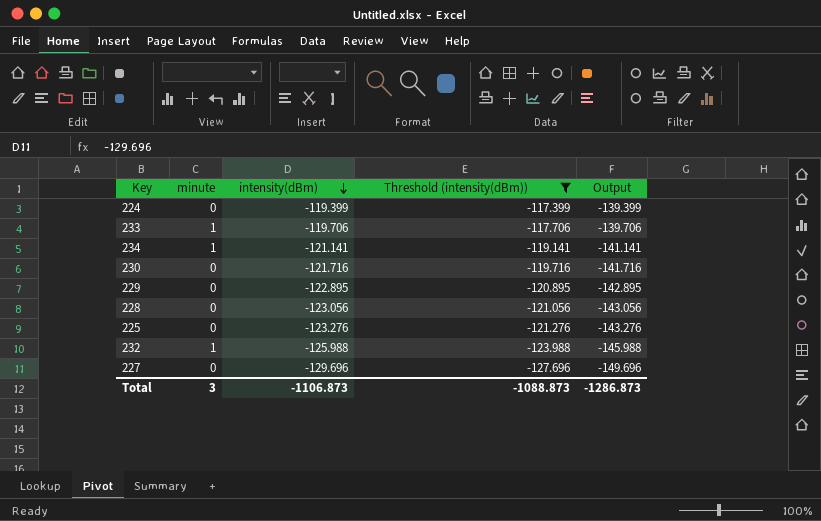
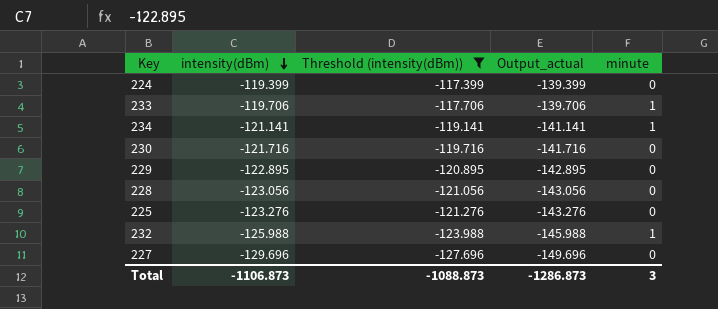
column name: Output -> Output_actual
column minute | position: 2 -> 5

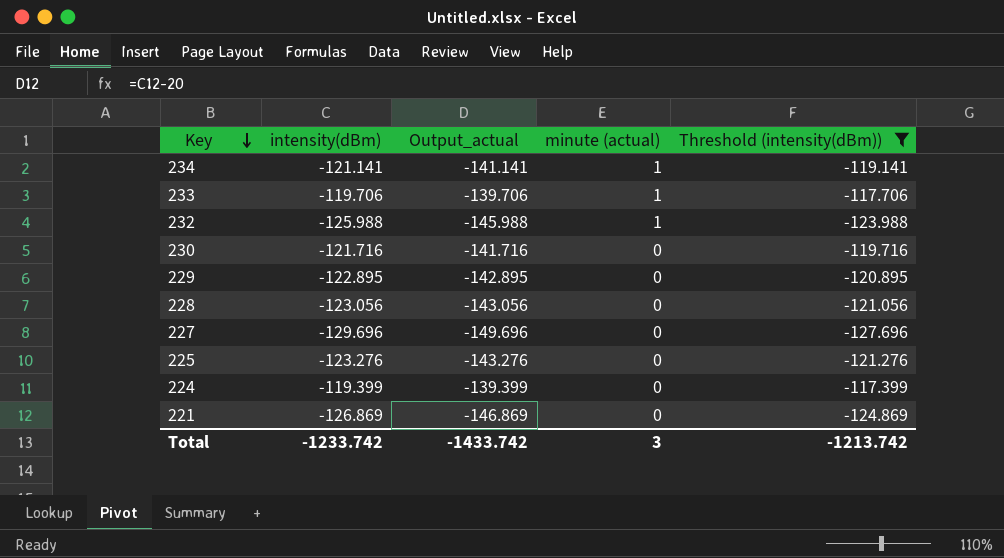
row order: intensity(dBm) descending -> Key descending
column name: minute -> minute (actual)
column Threshold (intensity(dBm)) | position: 3 -> 5
row 221: none -> -126.869 | -146.869 | 0 | -124.869
Total | intensity(dBm): -1106.873 -> -1233.742
Total | Output_actual: -1286.873 -> -1433.742
Total | Threshold (intensity(dBm)): -1088.873 -> -1213.742

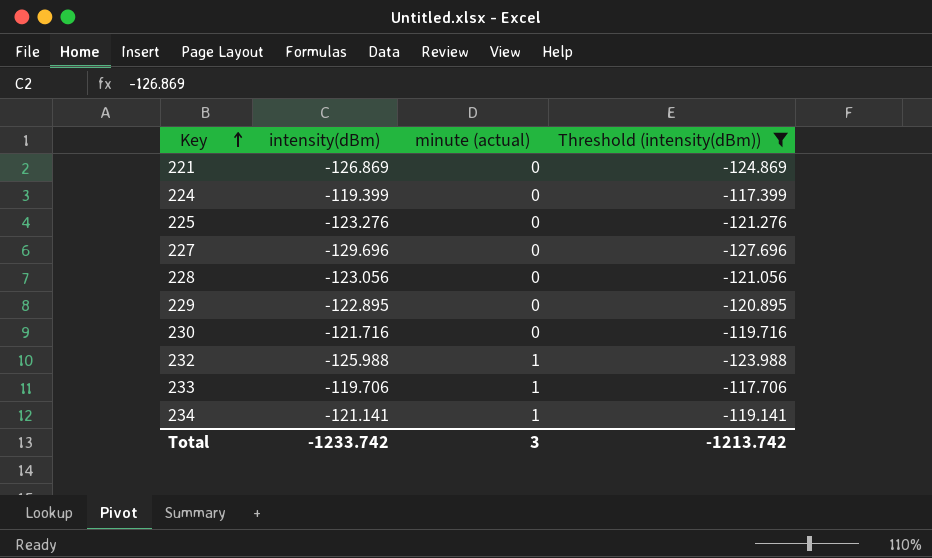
row order: Key descending -> Key ascending
column Output_actual | formula: [intensity(dBm)] - 20 -> none

